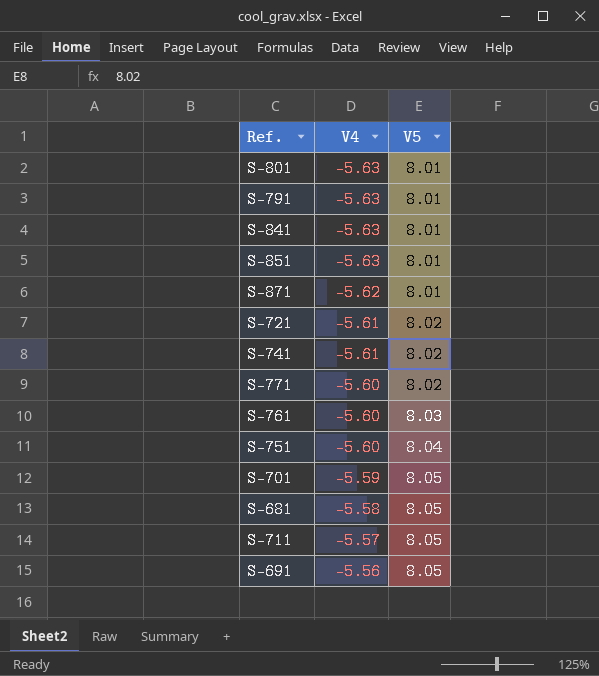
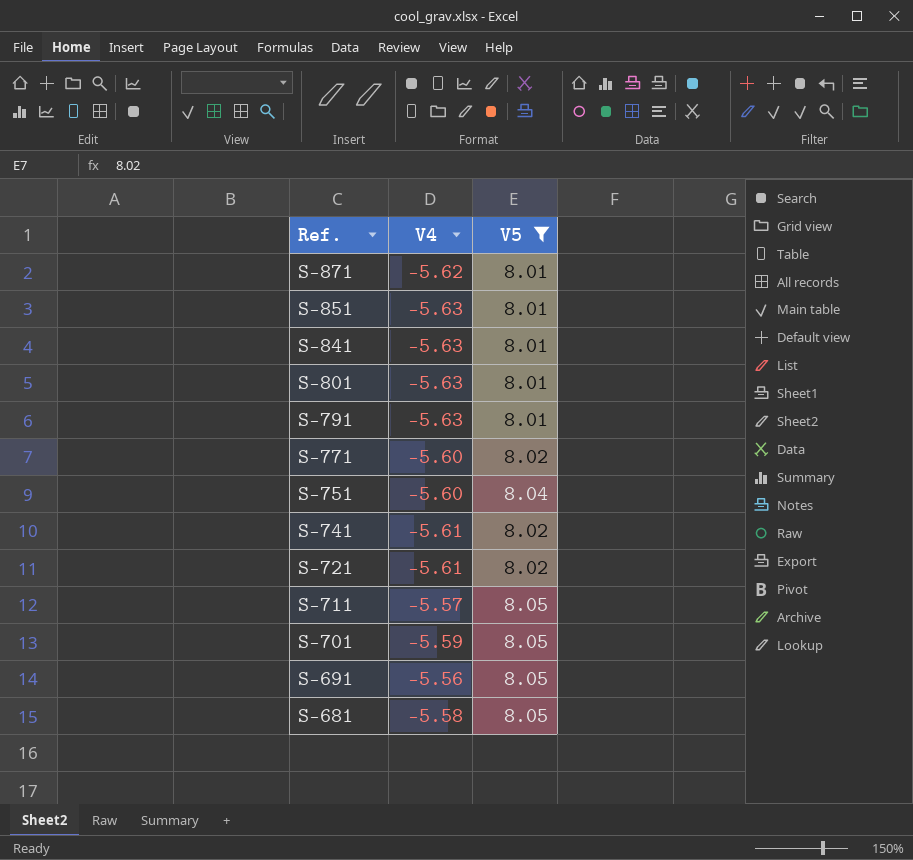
filter: none -> V5 != 8.03
row order: V4 ascending -> Ref. descending

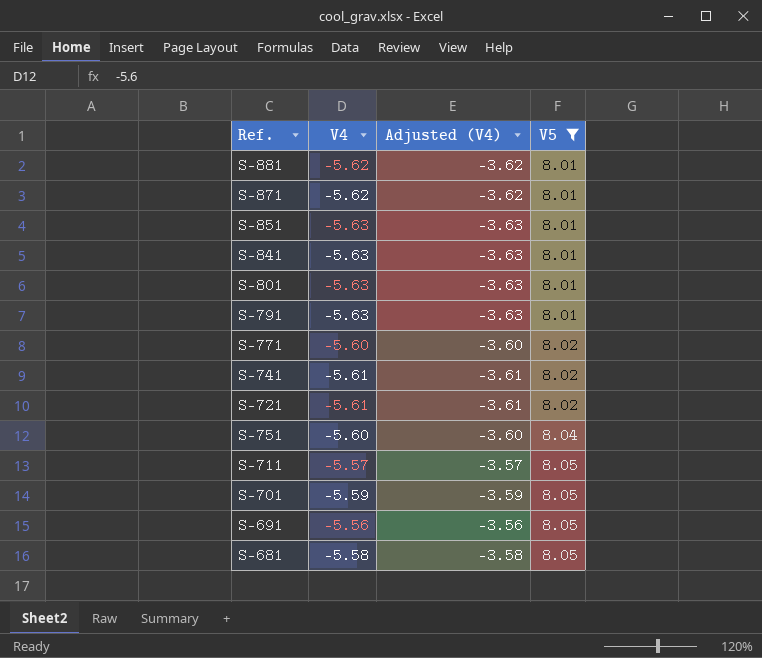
row order: Ref. descending -> V5 ascending
column Adjusted (V4) | formula: none -> [V4] + 2
row S-881: none -> -5.62 | -3.62 | 8.01

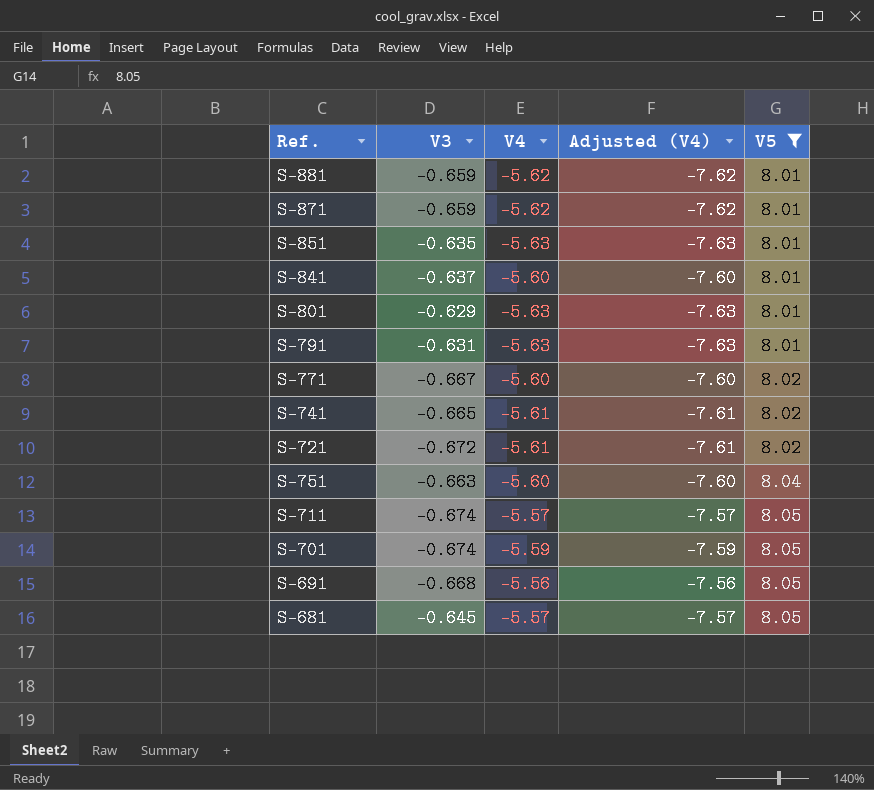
column V3 | position: none -> 2
column Adjusted (V4) | formula: [V4] + 2 -> [V4] - 2
S-841 | V4: -5.63 -> -5.60
S-681 | V4: -5.58 -> -5.57

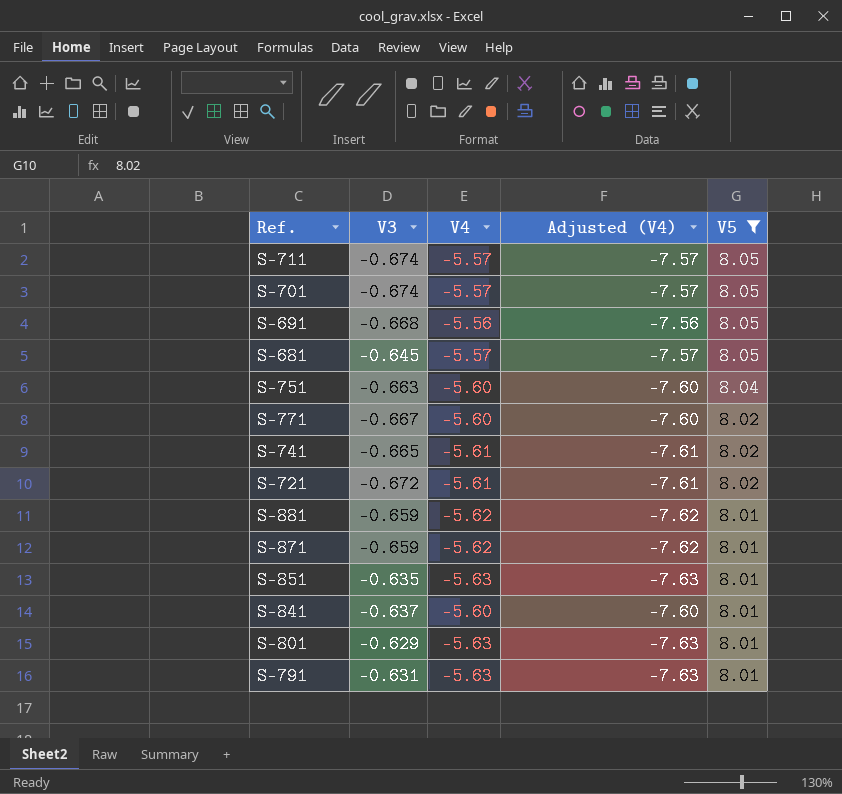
row order: V5 ascending -> V5 descending
S-701 | V4: -5.59 -> -5.57
S-701 | Adjusted (V4): -7.59 -> -7.57

